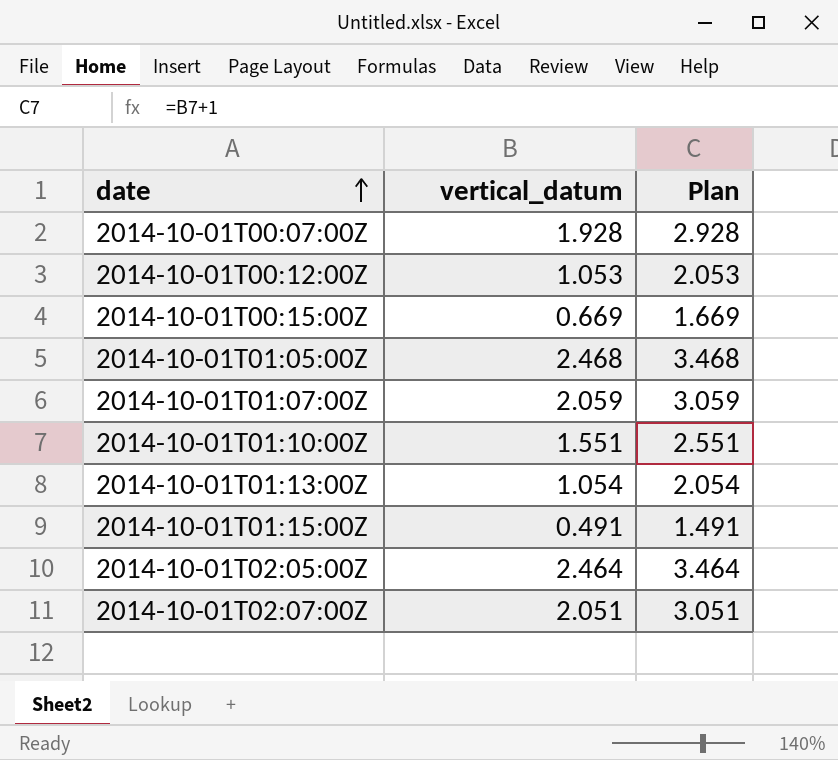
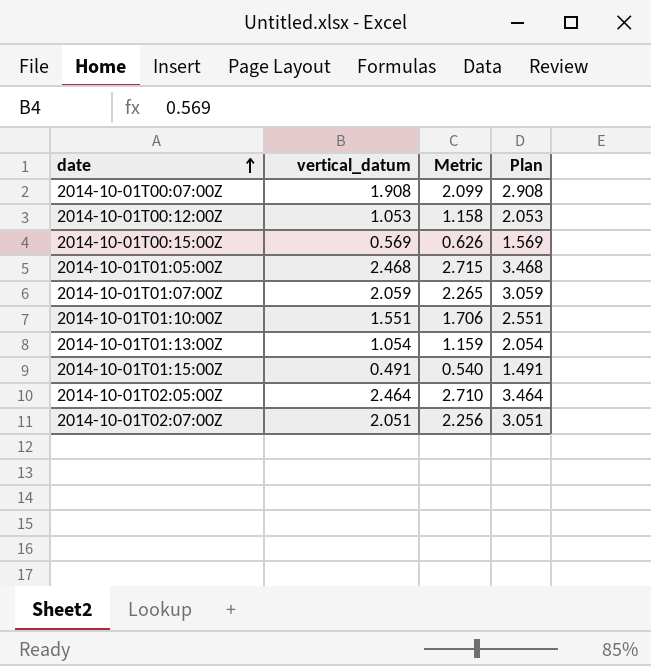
column Metric | formula: none -> [vertical_datum] * 1.1
2014-10-01T00:07:00Z | vertical_datum: 1.928 -> 1.908
2014-10-01T00:07:00Z | Plan: 2.928 -> 2.908
2014-10-01T00:15:00Z | vertical_datum: 0.669 -> 0.569
2014-10-01T00:15:00Z | Plan: 1.669 -> 1.569

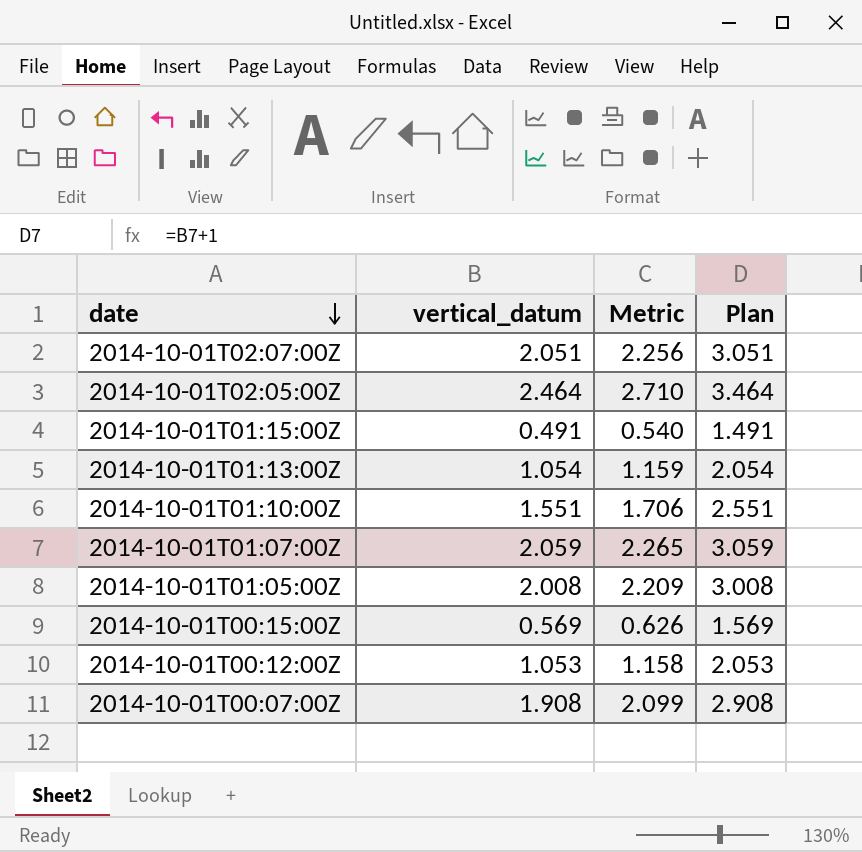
row order: date ascending -> date descending
2014-10-01T01:05:00Z | vertical_datum: 2.468 -> 2.008
2014-10-01T01:05:00Z | Metric: 2.715 -> 2.209
2014-10-01T01:05:00Z | Plan: 3.468 -> 3.008

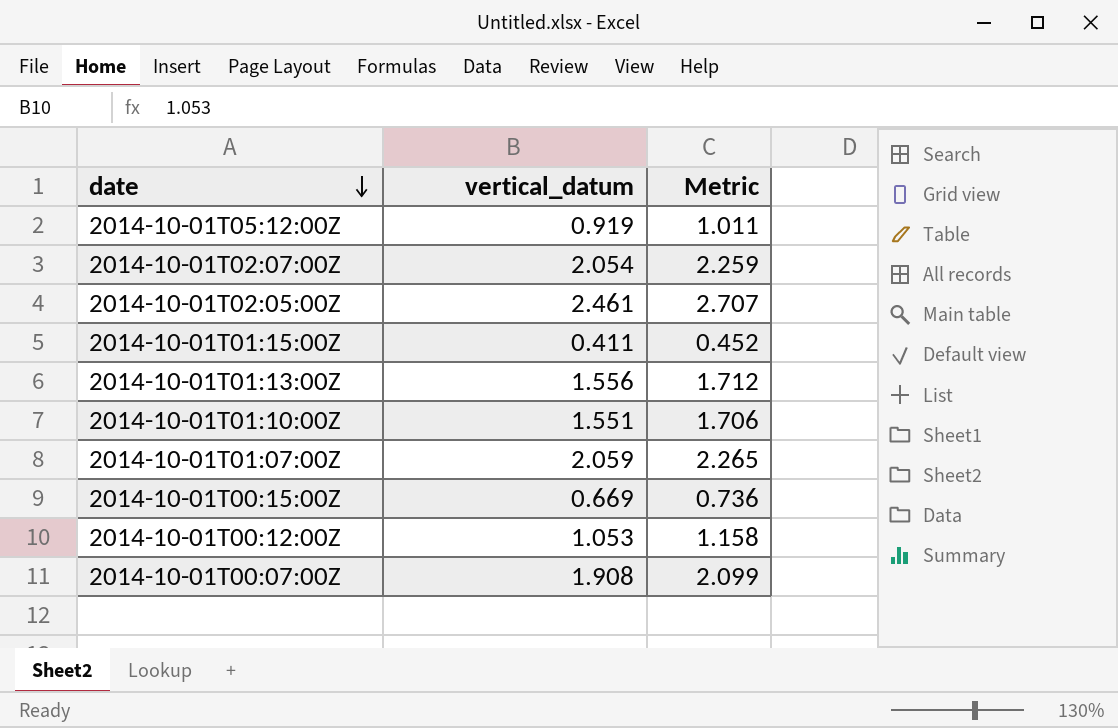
column Plan | formula: [vertical_datum] + 1 -> none
row 2014-10-01T01:05:00Z: 2.008 | 2.209 | 3.008 -> none
row 2014-10-01T05:12:00Z: none -> 0.919 | 1.011
2014-10-01T02:07:00Z | vertical_datum: 2.051 -> 2.054
2014-10-01T02:07:00Z | Metric: 2.256 -> 2.259
2014-10-01T02:05:00Z | vertical_datum: 2.464 -> 2.461
2014-10-01T02:05:00Z | Metric: 2.710 -> 2.707
2014-10-01T01:15:00Z | vertical_datum: 0.491 -> 0.411
2014-10-01T01:15:00Z | Metric: 0.540 -> 0.452
2014-10-01T01:13:00Z | vertical_datum: 1.054 -> 1.556
2014-10-01T01:13:00Z | Metric: 1.159 -> 1.712
2014-10-01T00:15:00Z | vertical_datum: 0.569 -> 0.669
2014-10-01T00:15:00Z | Metric: 0.626 -> 0.736

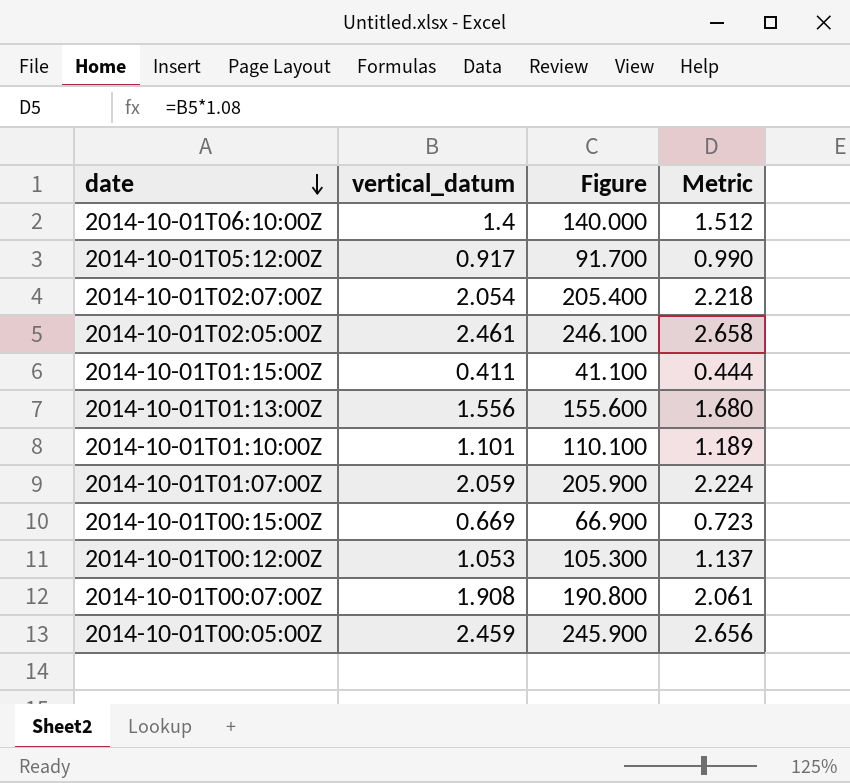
column Figure | formula: none -> [vertical_datum] * 100
column Metric | formula: [vertical_datum] * 1.1 -> [vertical_datum] * 1.08
row 2014-10-01T06:10:00Z: none -> 1.4 | 140.000 | 1.512
2014-10-01T05:12:00Z | vertical_datum: 0.919 -> 0.917
2014-10-01T01:10:00Z | vertical_datum: 1.551 -> 1.101
row 2014-10-01T00:05:00Z: none -> 2.459 | 245.900 | 2.656

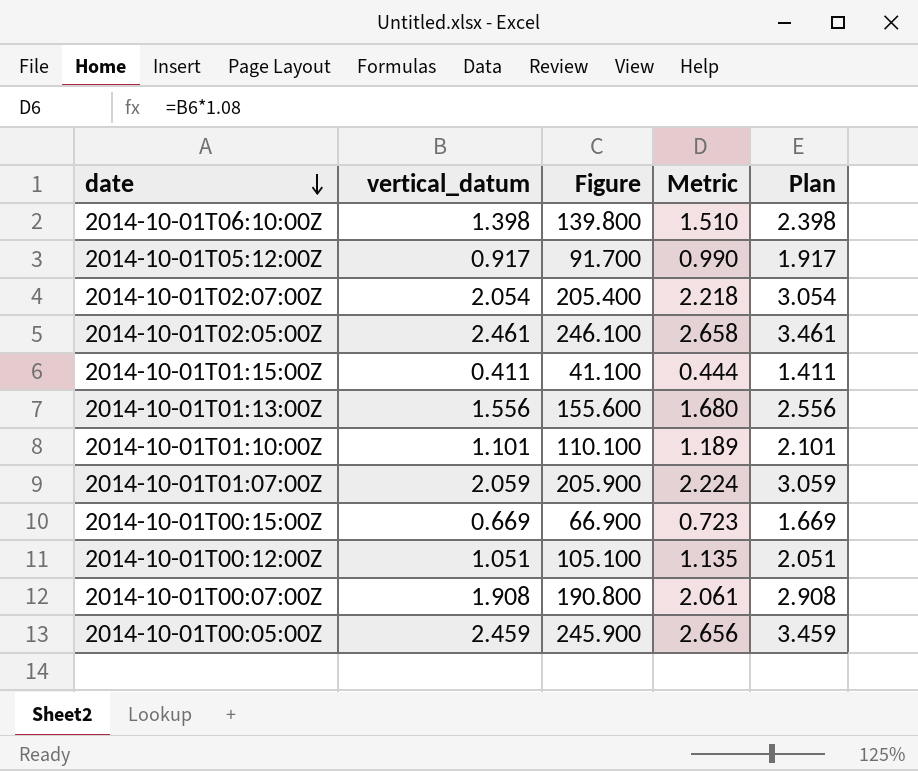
column Plan | formula: none -> [vertical_datum] + 1
2014-10-01T06:10:00Z | vertical_datum: 1.4 -> 1.398
2014-10-01T06:10:00Z | Figure: 140.000 -> 139.800
2014-10-01T06:10:00Z | Metric: 1.512 -> 1.510
2014-10-01T00:12:00Z | vertical_datum: 1.053 -> 1.051
2014-10-01T00:12:00Z | Figure: 105.300 -> 105.100
2014-10-01T00:12:00Z | Metric: 1.137 -> 1.135

